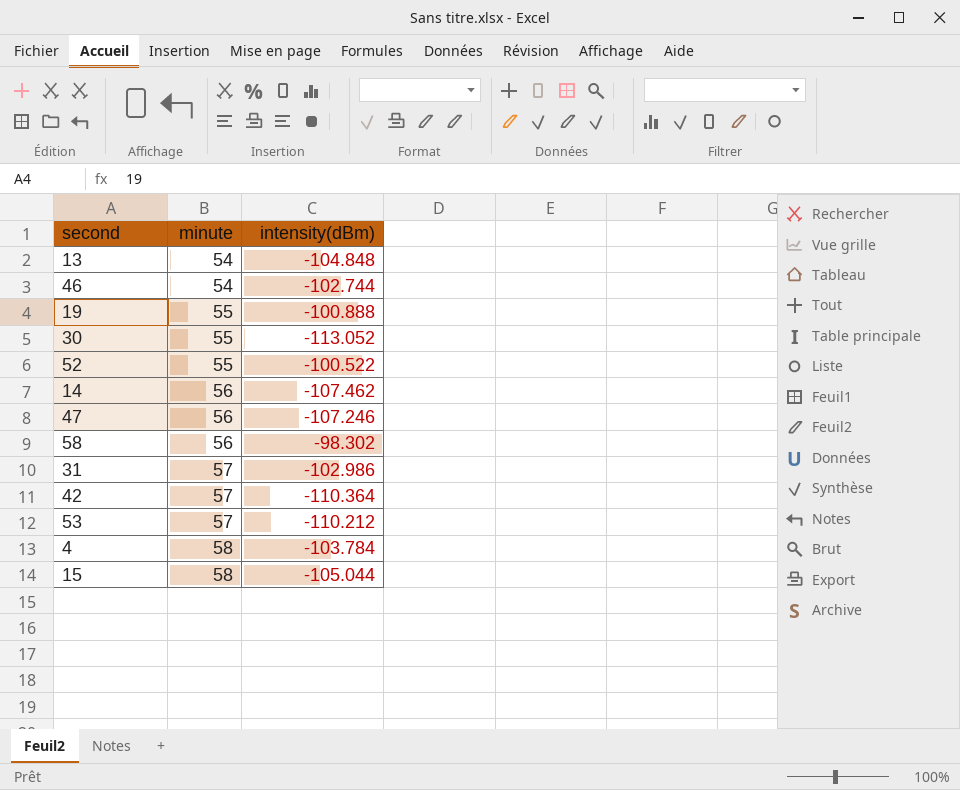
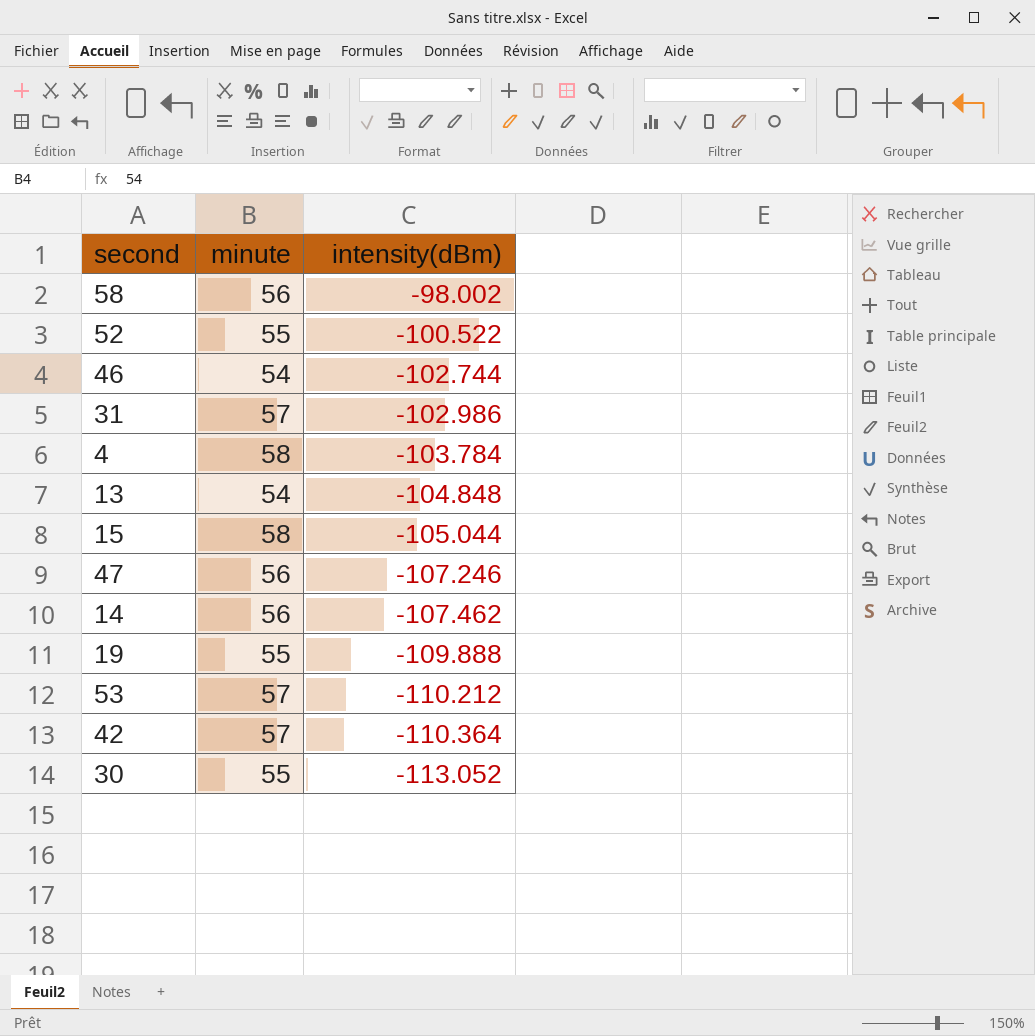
row order: minute ascending -> intensity(dBm) descending
58 | intensity(dBm): -98.302 -> -98.002
19 | intensity(dBm): -100.888 -> -109.888

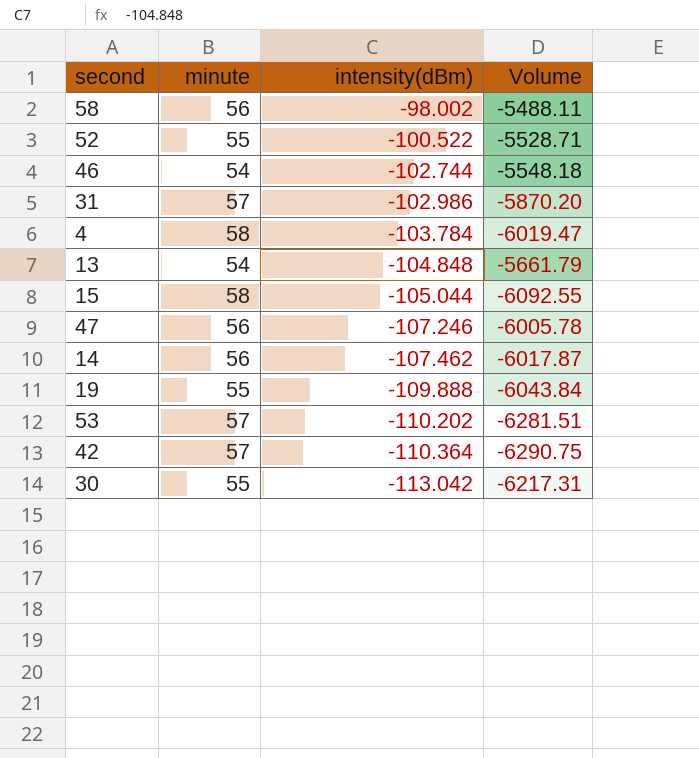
column Volume | formula: none -> [minute] * [intensity(dBm)]
53 | intensity(dBm): -110.212 -> -110.202
30 | intensity(dBm): -113.052 -> -113.042

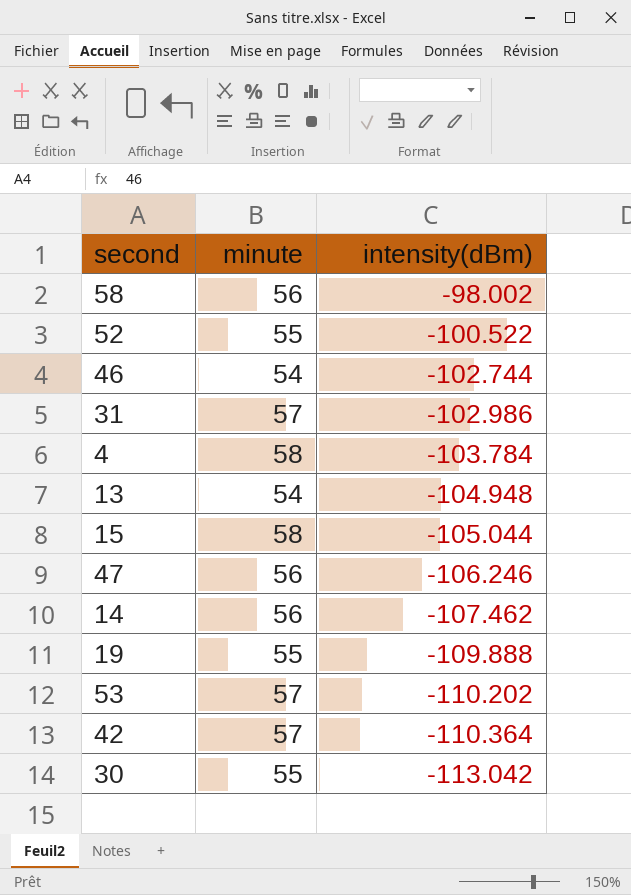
column Volume | formula: [minute] * [intensity(dBm)] -> none
13 | intensity(dBm): -104.848 -> -104.948
47 | intensity(dBm): -107.246 -> -106.246

